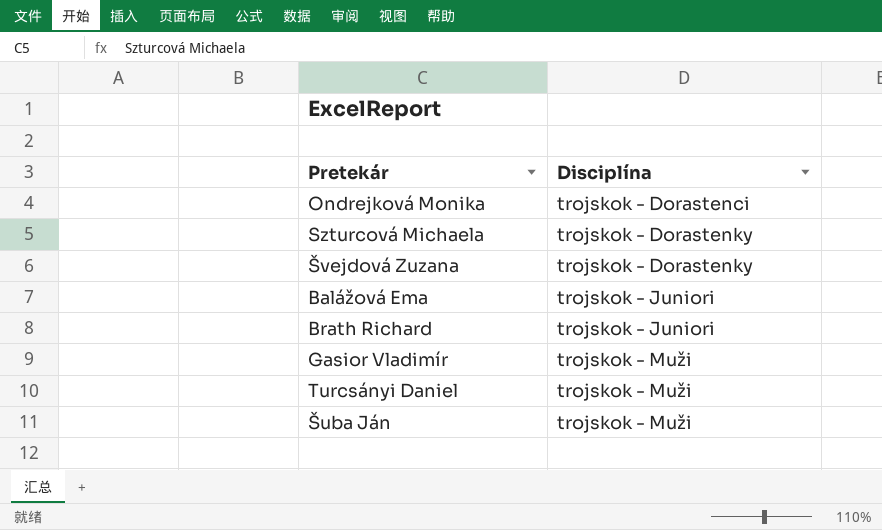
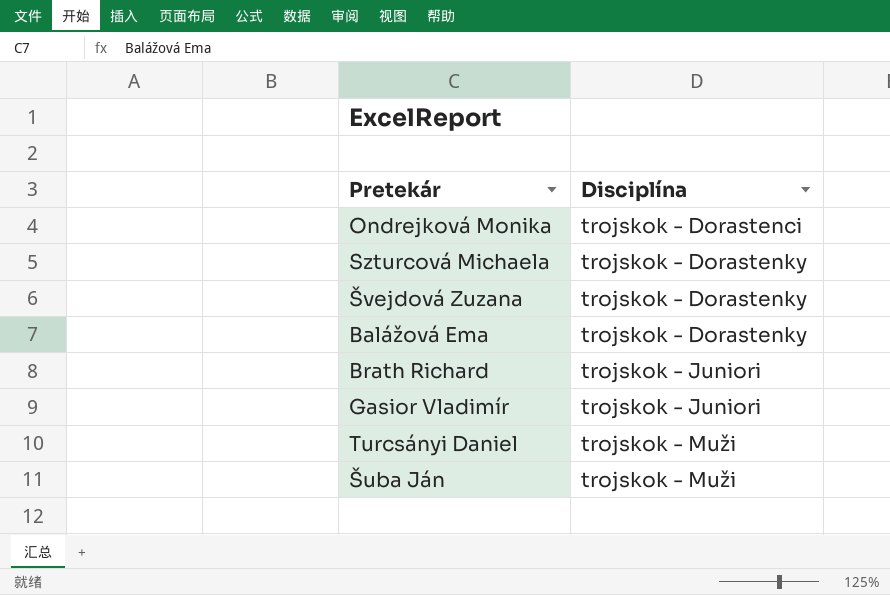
Balážová Ema | Disciplína: trojskok - Juniori -> trojskok - Dorastenky
Gasior Vladimír | Disciplína: trojskok - Muži -> trojskok - Juniori

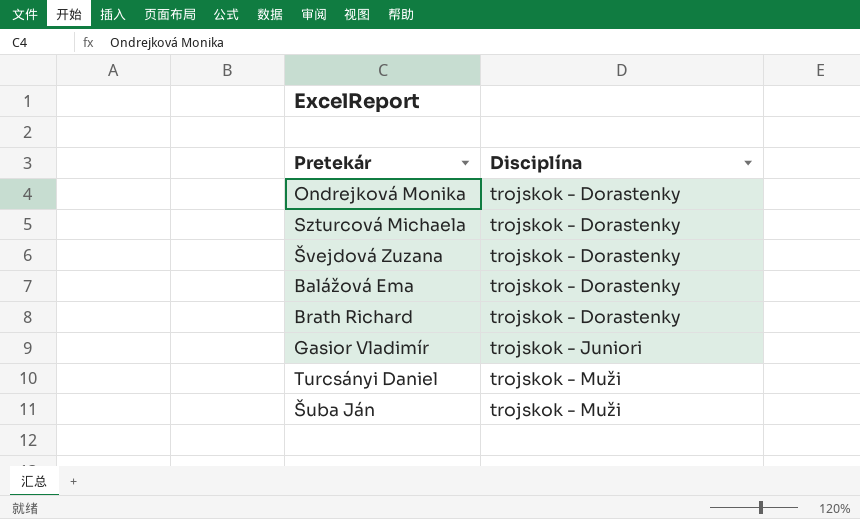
Ondrejková Monika | Disciplína: trojskok - Dorastenci -> trojskok - Dorastenky
Brath Richard | Disciplína: trojskok - Juniori -> trojskok - Dorastenky

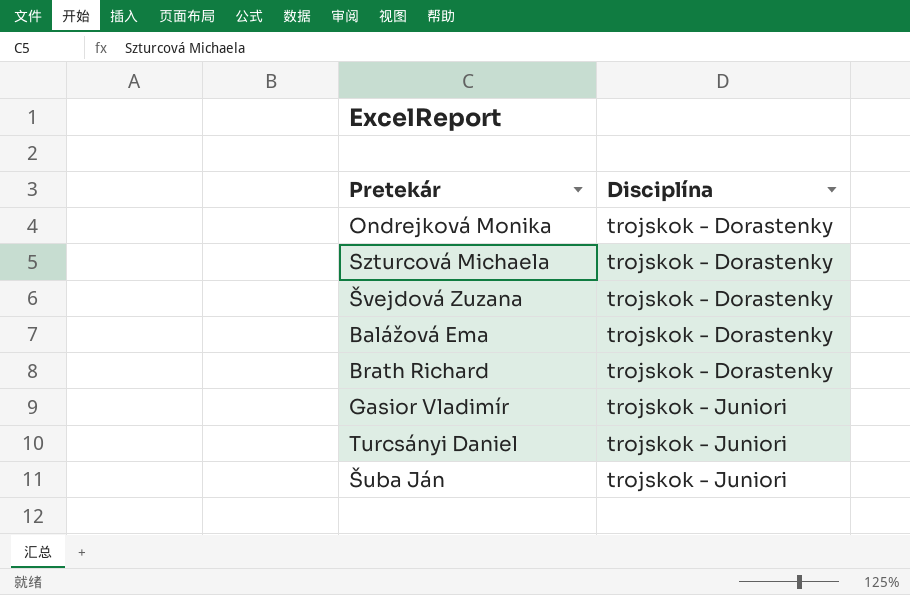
Turcsányi Daniel | Disciplína: trojskok - Muži -> trojskok - Juniori
Šuba Ján | Disciplína: trojskok - Muži -> trojskok - Juniori

